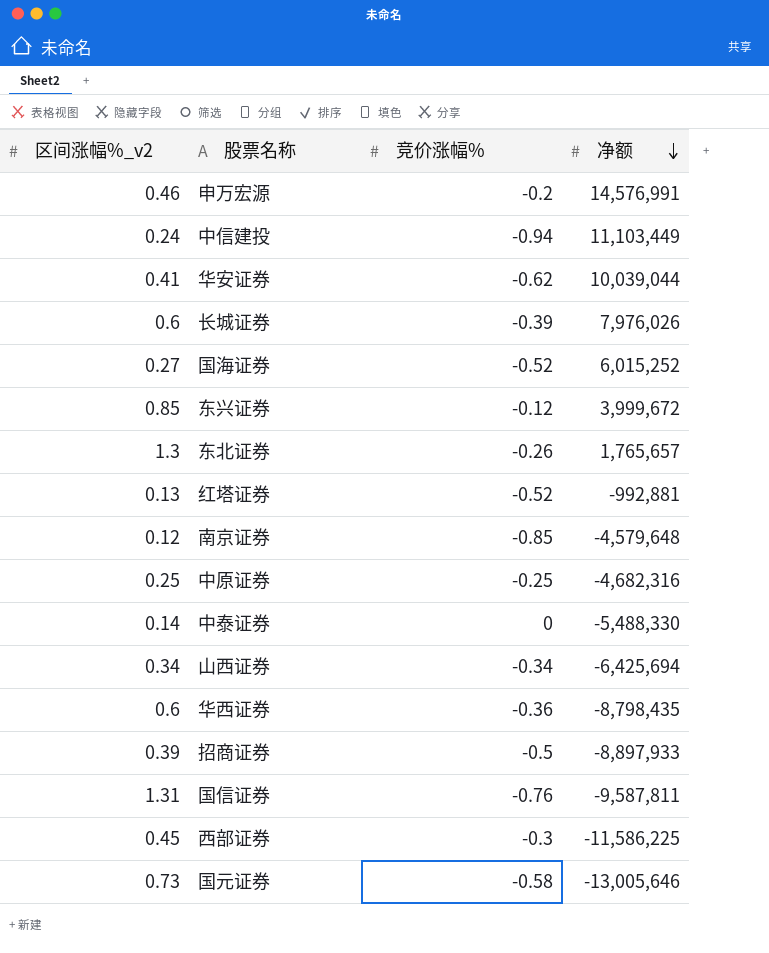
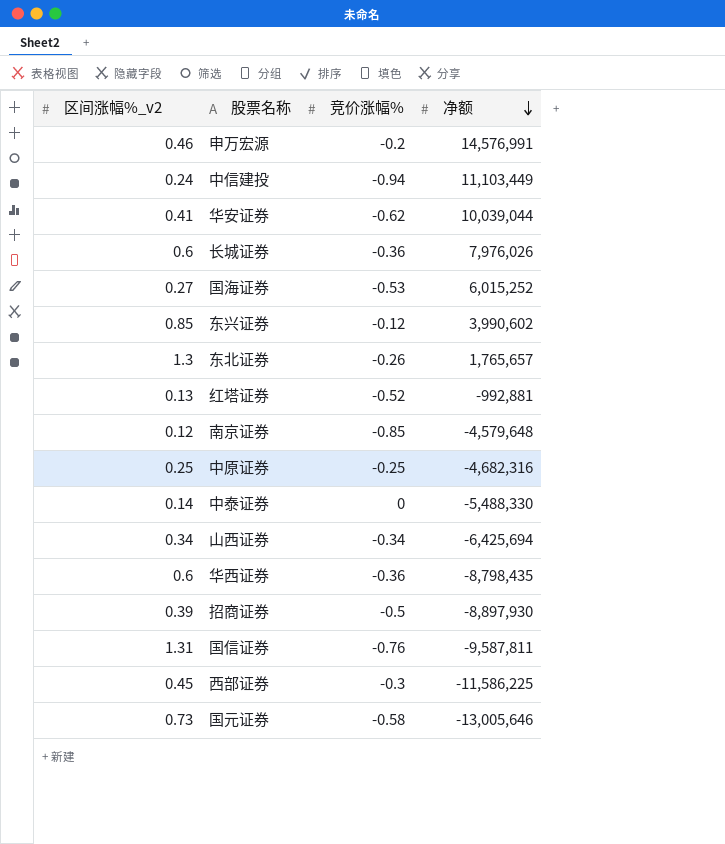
长城证券 | 竞价涨幅%: -0.39 -> -0.36
国海证券 | 竞价涨幅%: -0.52 -> -0.53
东兴证券 | 净额: 3,999,672 -> 3,990,602
招商证券 | 净额: -8,897,933 -> -8,897,930

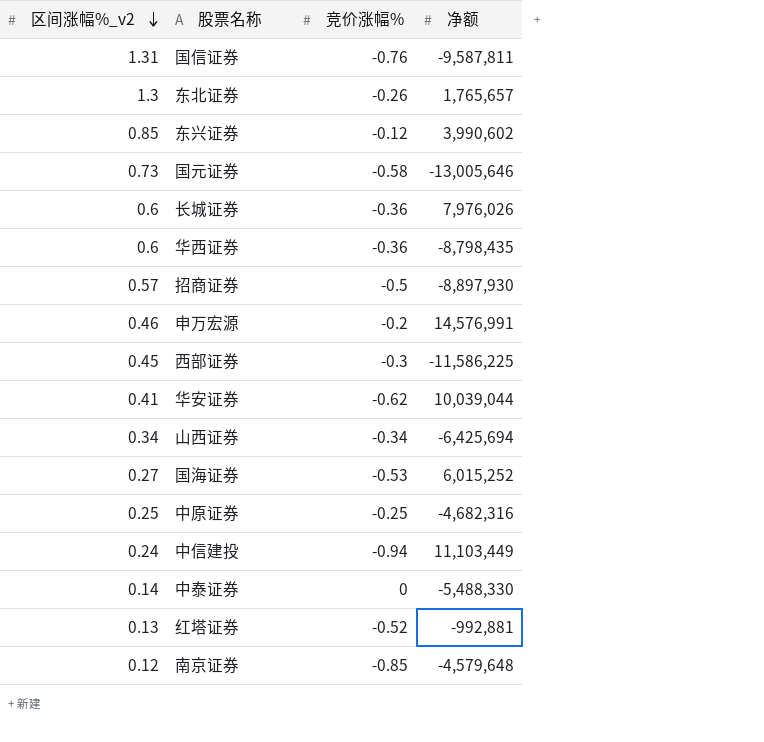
row order: 净额 descending -> 区间涨幅%_v2 descending
招商证券 | 区间涨幅%_v2: 0.39 -> 0.57

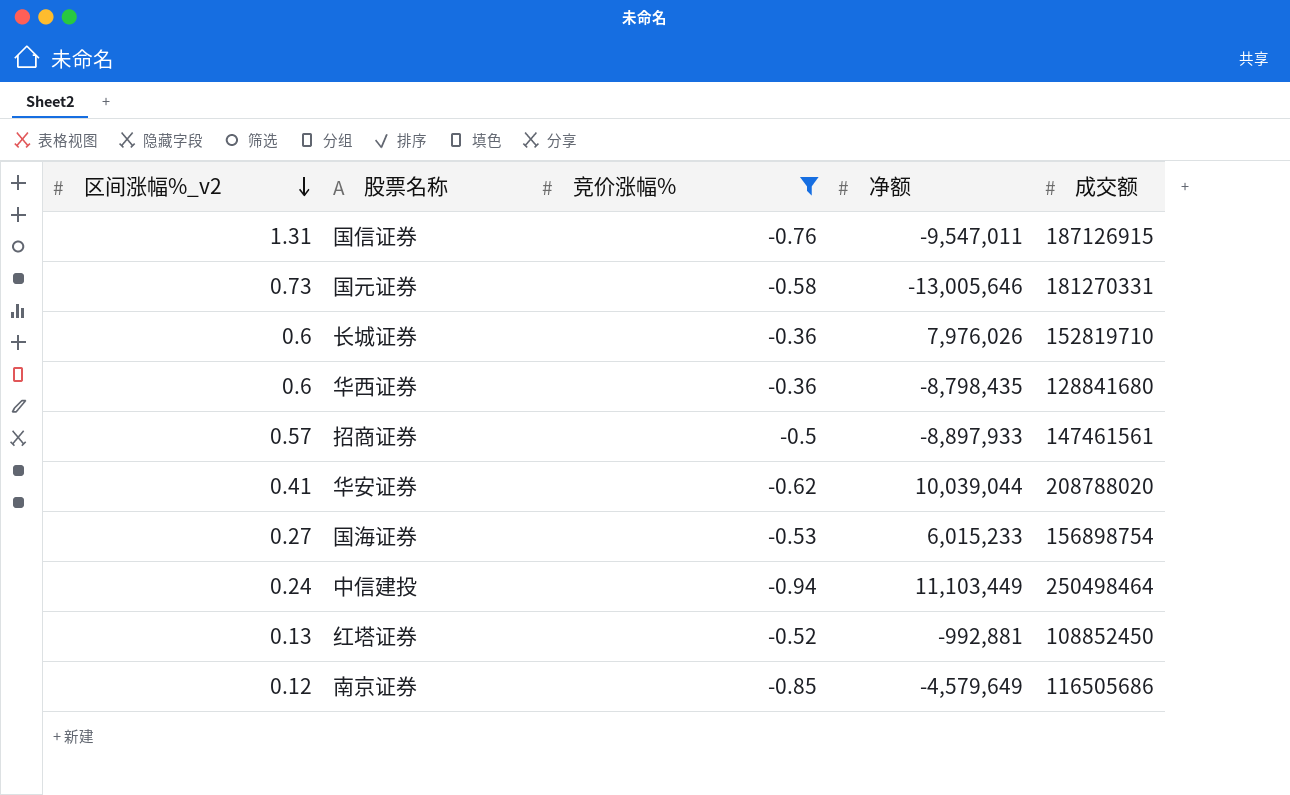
filter: none -> 竞价涨幅% <= -0.36
column 成交额 | position: none -> 5
国信证券 | 净额: -9,587,811 -> -9,547,011
招商证券 | 净额: -8,897,930 -> -8,897,933
国海证券 | 净额: 6,015,252 -> 6,015,233
南京证券 | 净额: -4,579,648 -> -4,579,649

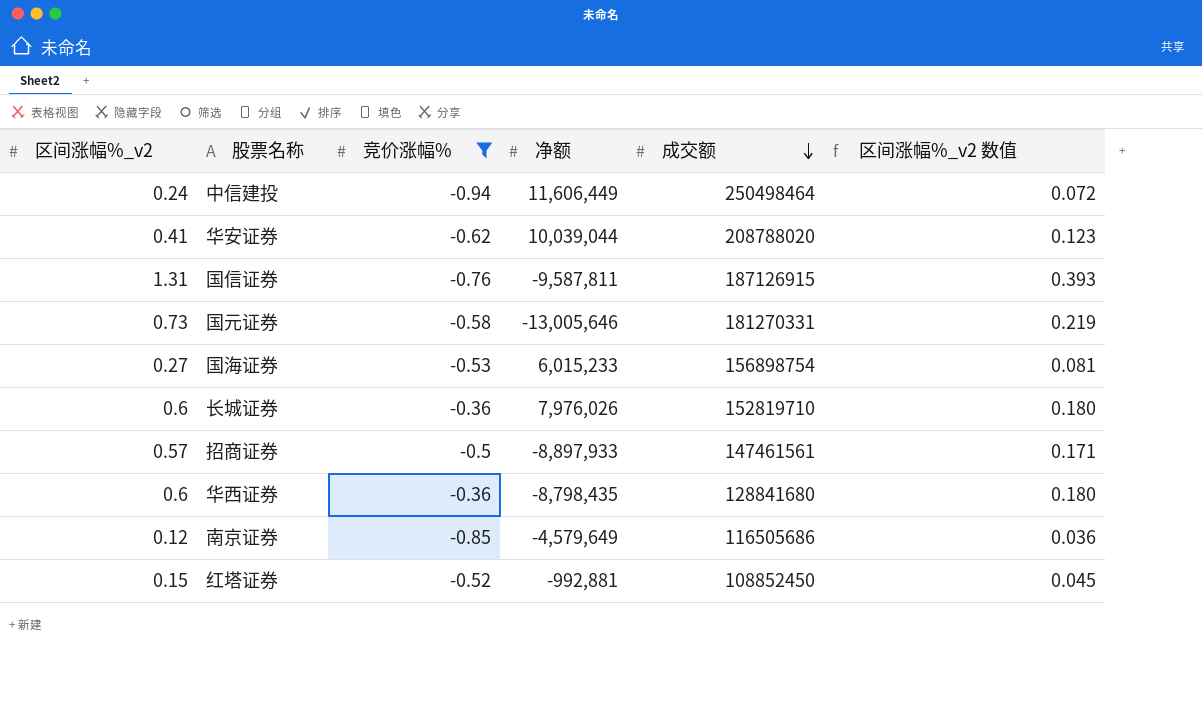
row order: 区间涨幅%_v2 descending -> 成交额 descending
column 区间涨幅%_v2 数值 | formula: none -> [区间涨幅%_v2] * 0.3
中信建投 | 净额: 11,103,449 -> 11,606,449
国信证券 | 净额: -9,547,011 -> -9,587,811
红塔证券 | 区间涨幅%_v2: 0.13 -> 0.15

